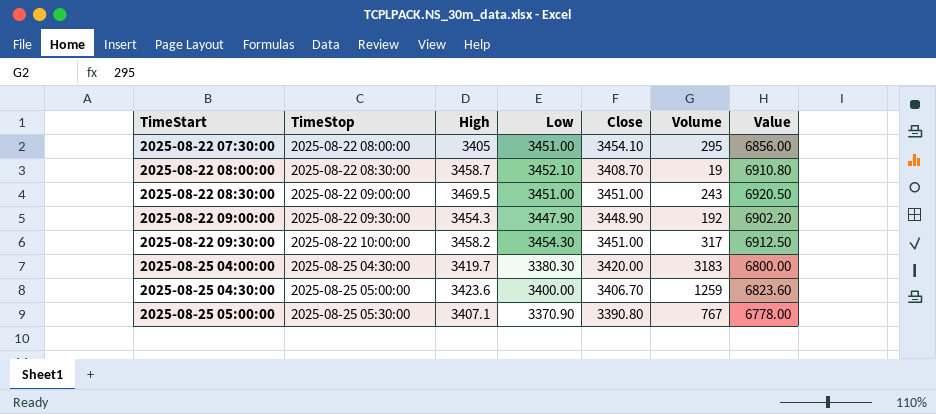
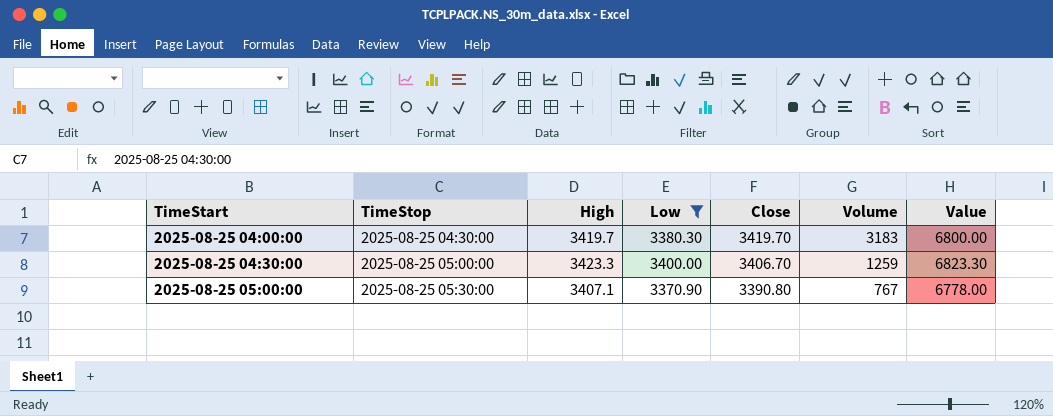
filter: none -> Low <= 3400.00
2025-08-25 04:00:00 | Close: 3420.00 -> 3419.70
2025-08-25 04:30:00 | High: 3423.6 -> 3423.3
2025-08-25 04:30:00 | Value: 6823.60 -> 6823.30

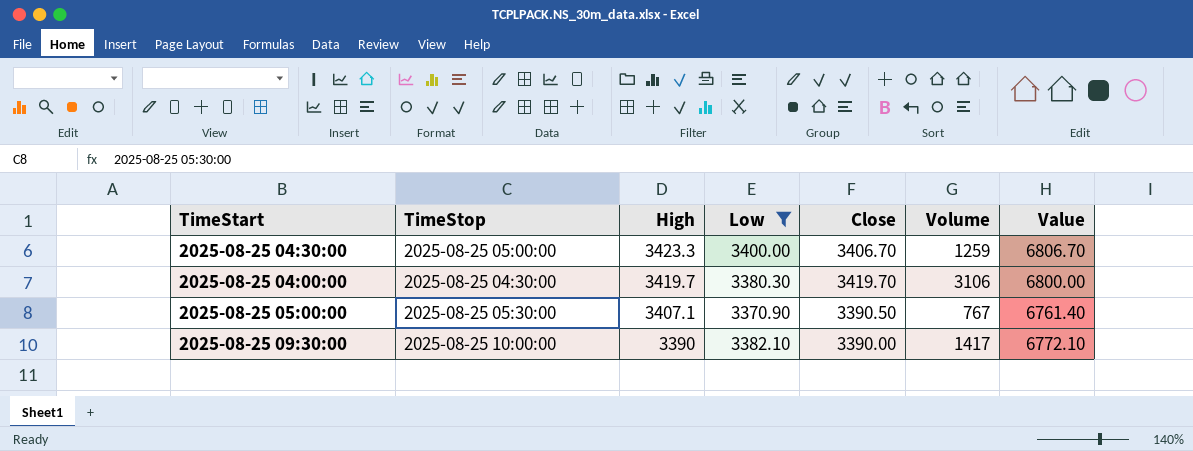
row order: TimeStart ascending -> High descending
column Value | formula: [High] + [Low] -> [Low] + [Close]
2025-08-25 04:00:00 | Volume: 3183 -> 3106
2025-08-25 05:00:00 | Close: 3390.80 -> 3390.50
row 2025-08-25 09:30:00: none -> 2025-08-25 10:00:00 | 3390 | 3382.10 | 3390.00 | 1417 | 6772.10

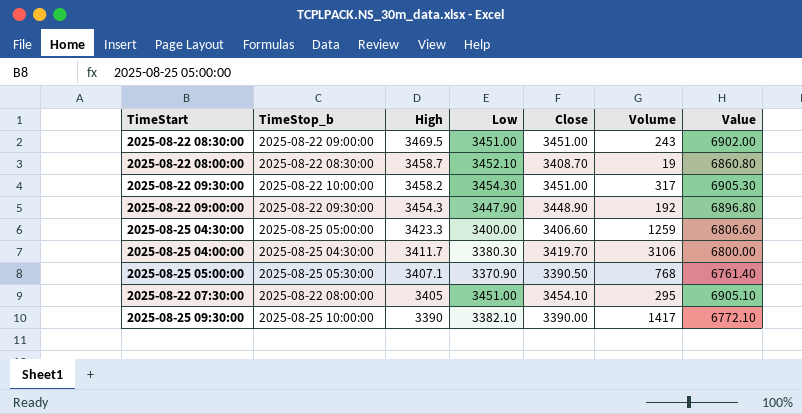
filter: Low <= 3400.00 -> none
column name: TimeStop -> TimeStop_b
2025-08-25 04:30:00 | Close: 3406.70 -> 3406.60
2025-08-25 04:30:00 | Value: 6806.70 -> 6806.60
2025-08-25 04:00:00 | High: 3419.7 -> 3411.7
2025-08-25 05:00:00 | Volume: 767 -> 768

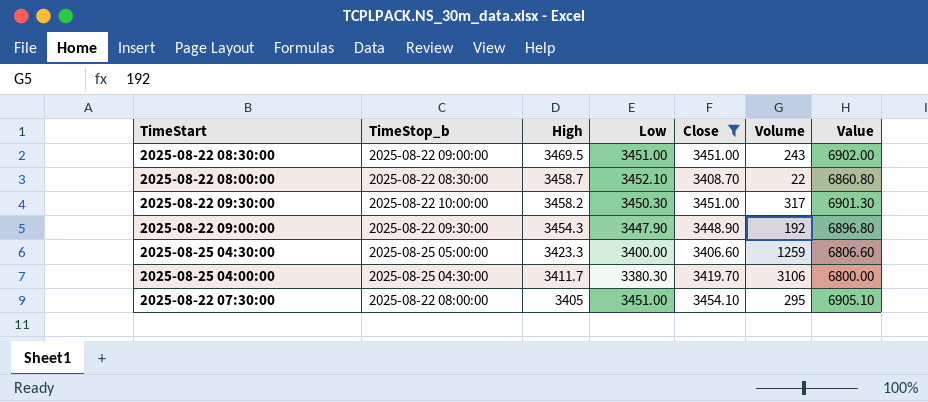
filter: none -> Close >= 3406.60
2025-08-22 08:00:00 | Volume: 19 -> 22
2025-08-22 09:30:00 | Low: 3454.30 -> 3450.30
2025-08-22 09:30:00 | Value: 6905.30 -> 6901.30

